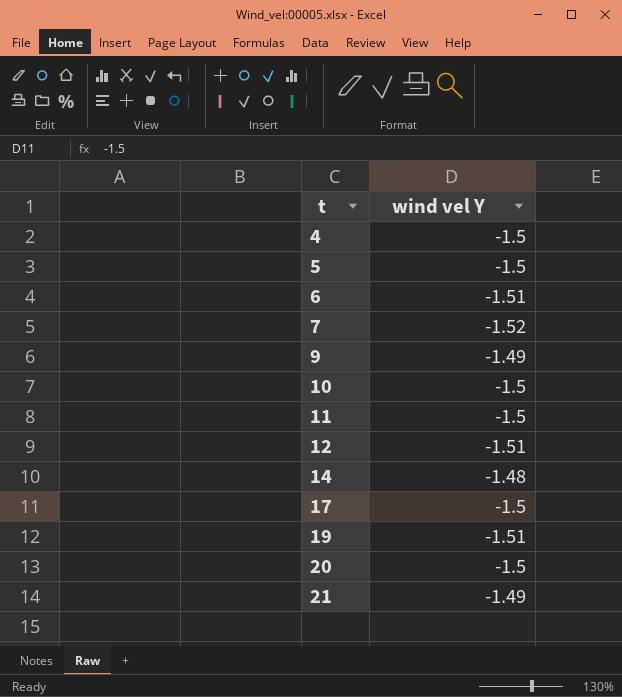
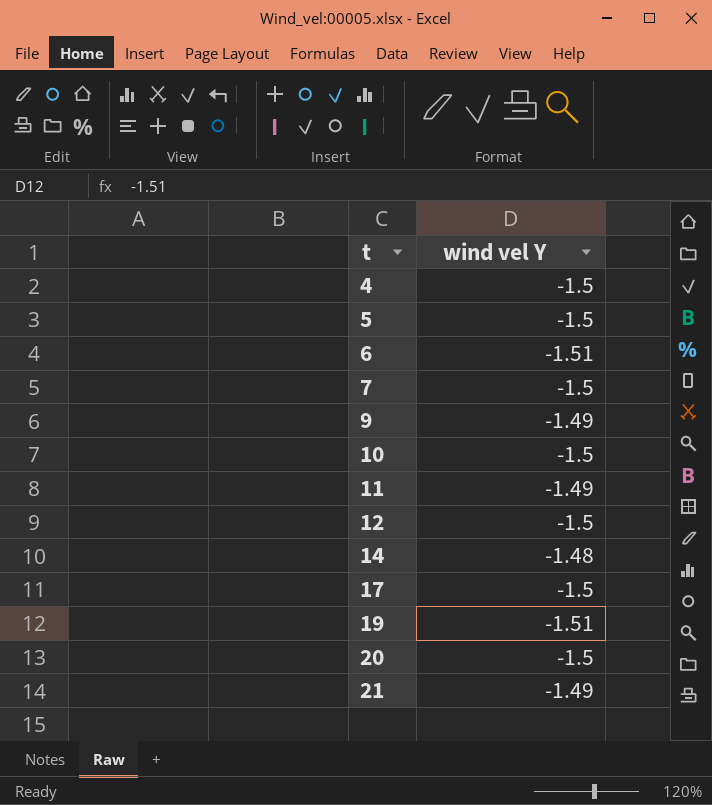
7 | wind vel Y: -1.52 -> -1.5
11 | wind vel Y: -1.5 -> -1.49
12 | wind vel Y: -1.51 -> -1.5

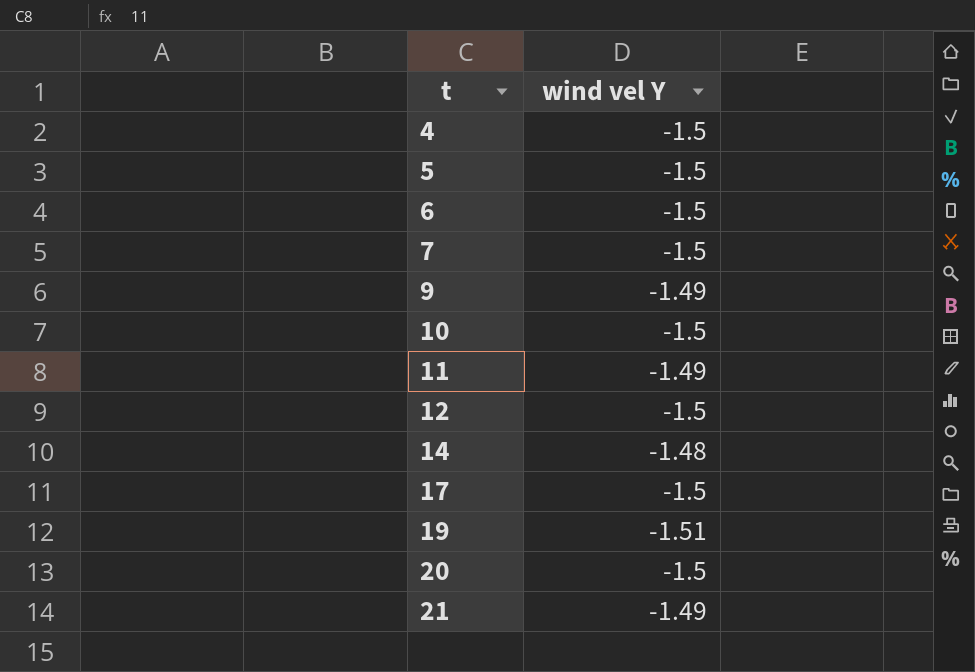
6 | wind vel Y: -1.51 -> -1.5

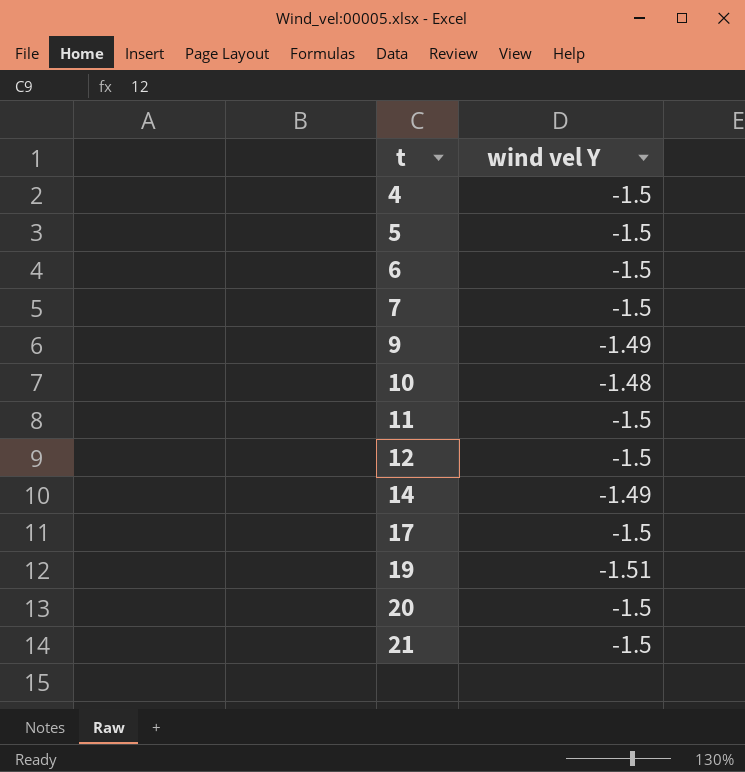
10 | wind vel Y: -1.5 -> -1.48
11 | wind vel Y: -1.49 -> -1.5
14 | wind vel Y: -1.48 -> -1.49
21 | wind vel Y: -1.49 -> -1.5

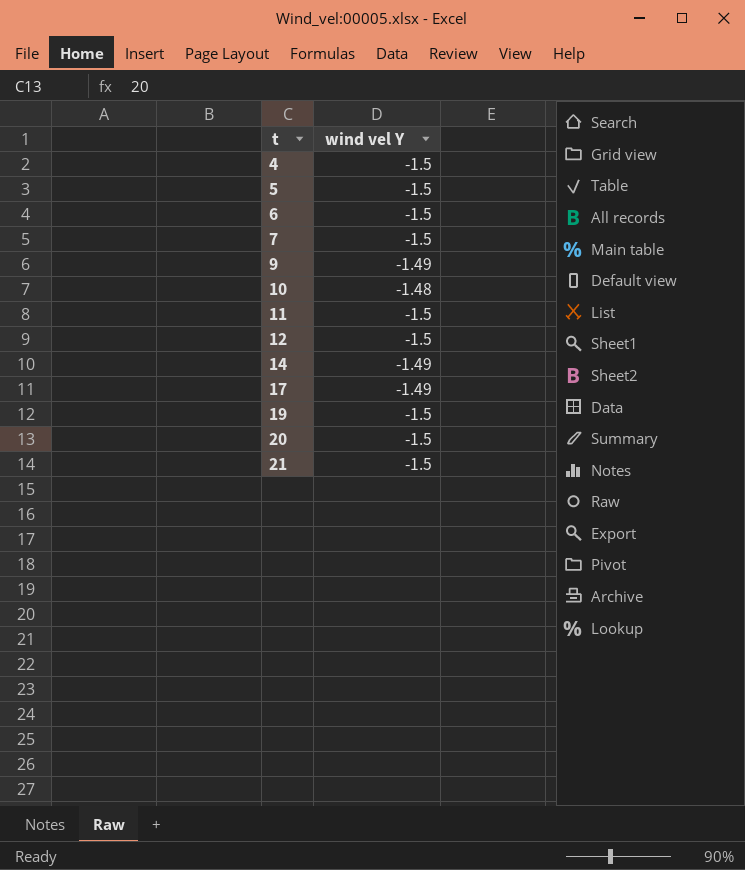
17 | wind vel Y: -1.5 -> -1.49
19 | wind vel Y: -1.51 -> -1.5

